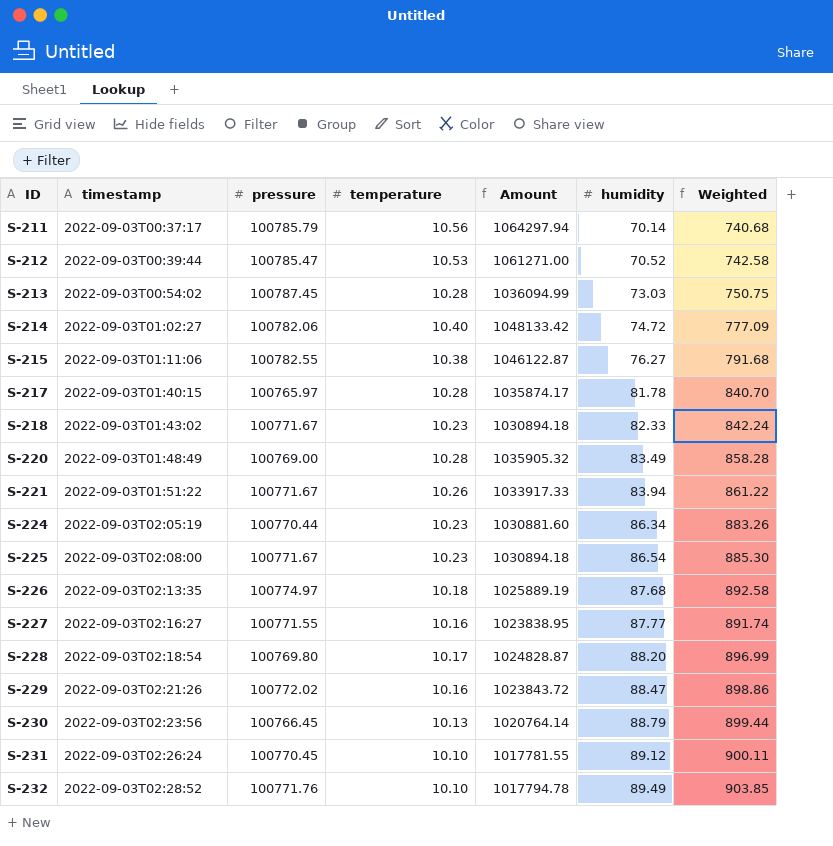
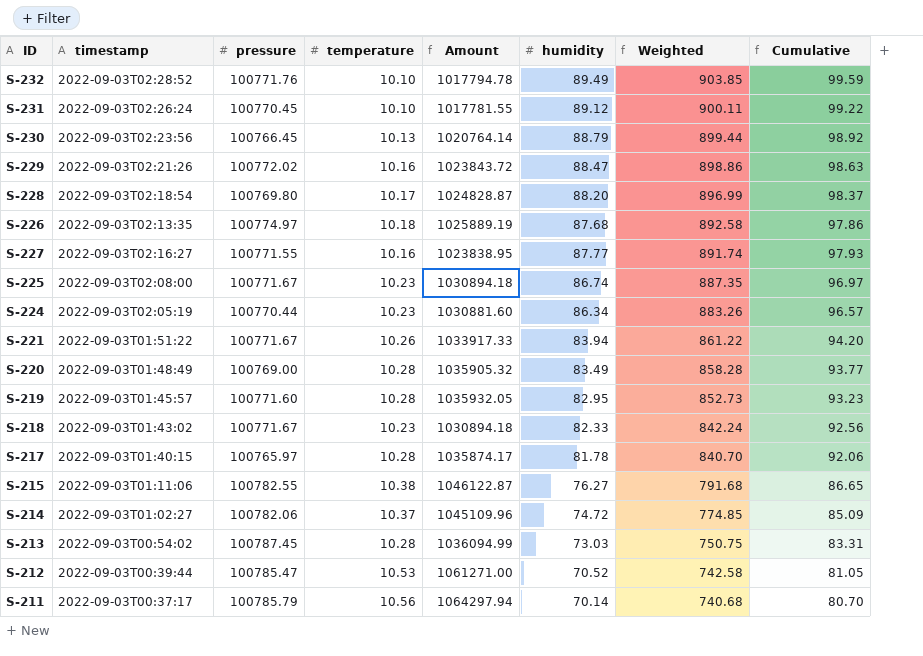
row order: ID ascending -> Weighted descending
column Cumulative | formula: none -> [temperature] + [humidity]
S-225 | humidity: 86.54 -> 86.74
S-225 | Weighted: 885.30 -> 887.35
row S-219: none -> 2022-09-03T01:45:57 | 100771.60 | 10.28 | 1035932.05 | 82.95 | 852.73 | 93.23
S-214 | temperature: 10.40 -> 10.37
S-214 | Amount: 1048133.42 -> 1045109.96
S-214 | Weighted: 777.09 -> 774.85

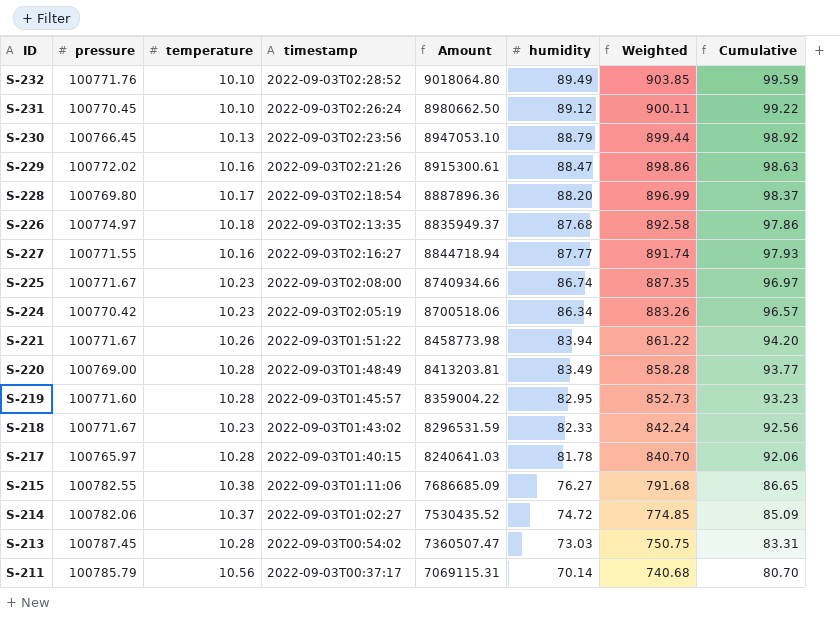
column timestamp | position: 2 -> 4
column Amount | formula: [pressure] * [temperature] -> [pressure] * [humidity]
row S-212: 2022-09-03T00:39:44 | 100785.47 | 10.53 | 1061271.00 | 70.52 | 742.58 | 81.05 -> none
S-224 | pressure: 100770.44 -> 100770.42

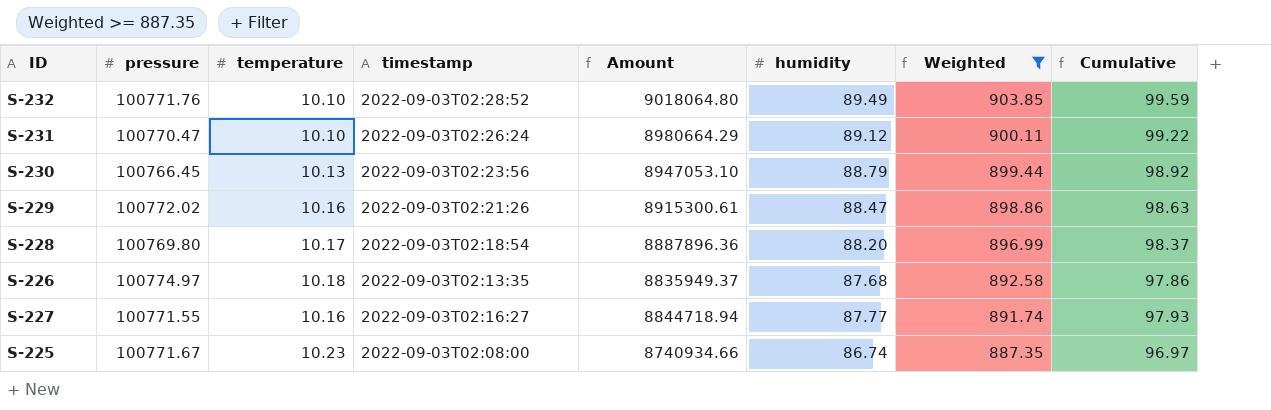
filter: none -> Weighted >= 887.35
S-231 | pressure: 100770.45 -> 100770.47
S-231 | Amount: 8980662.50 -> 8980664.29

